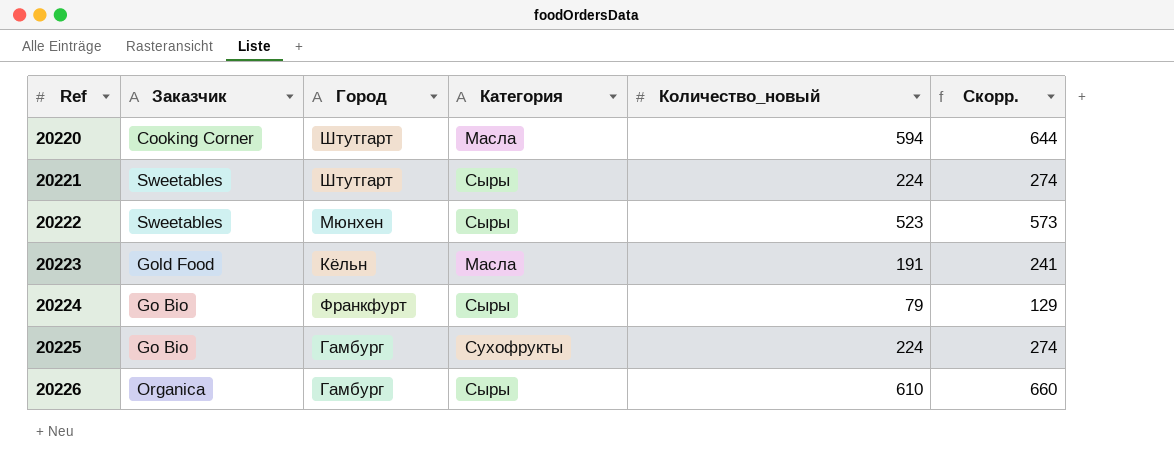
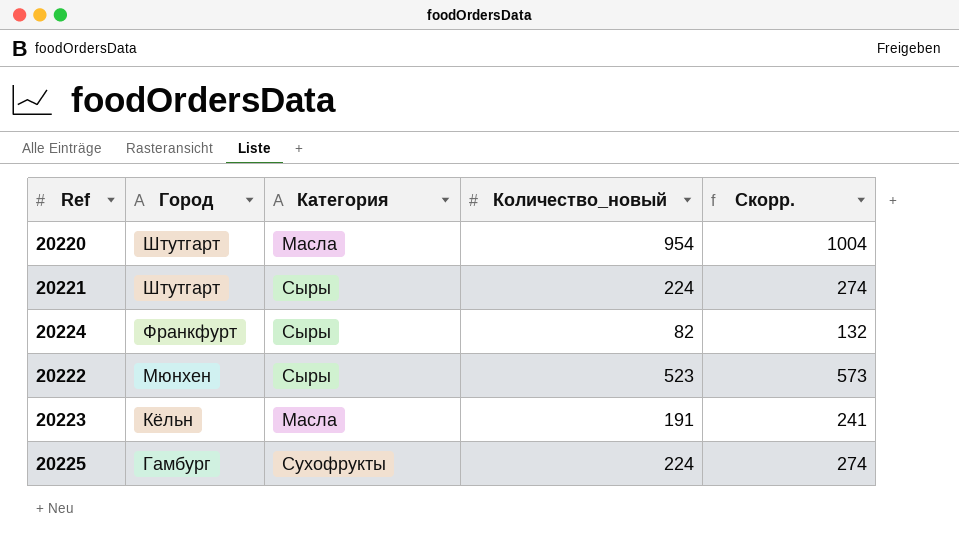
row order: Ref ascending -> Город descending
column Заказчик | position: 2 -> none
row 20226: Organica | Гамбург | Сыры | 610 | 660 -> none
20220 | Количество_новый: 594 -> 954
20220 | Скорр.: 644 -> 1004
20224 | Количество_новый: 79 -> 82
20224 | Скорр.: 129 -> 132

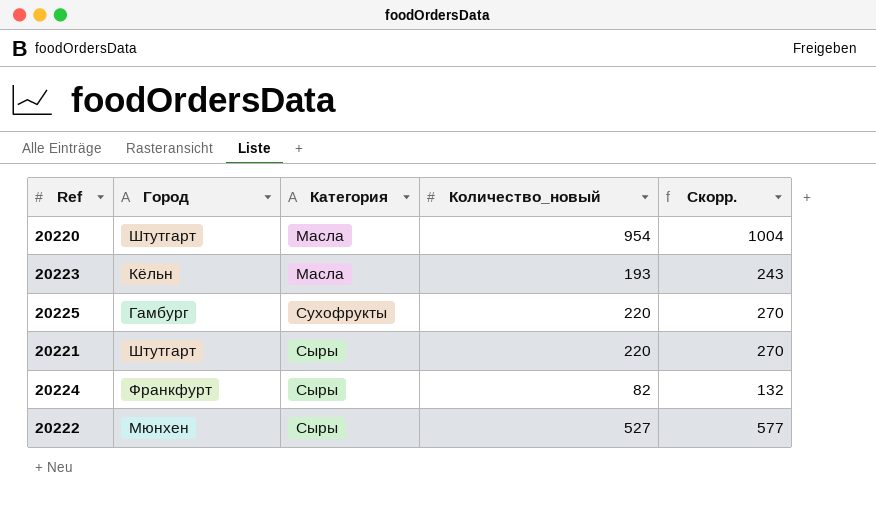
row order: Город descending -> Категория ascending
20223 | Количество_новый: 191 -> 193
20223 | Скорр.: 241 -> 243
20225 | Количество_новый: 224 -> 220
20225 | Скорр.: 274 -> 270
20221 | Количество_новый: 224 -> 220
20221 | Скорр.: 274 -> 270
20222 | Количество_новый: 523 -> 527
20222 | Скорр.: 573 -> 577

